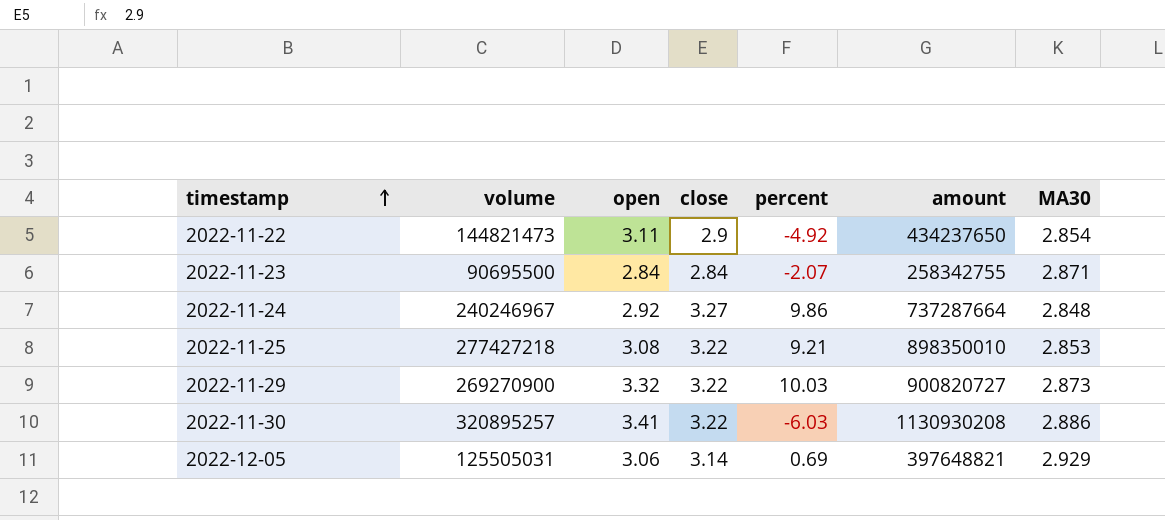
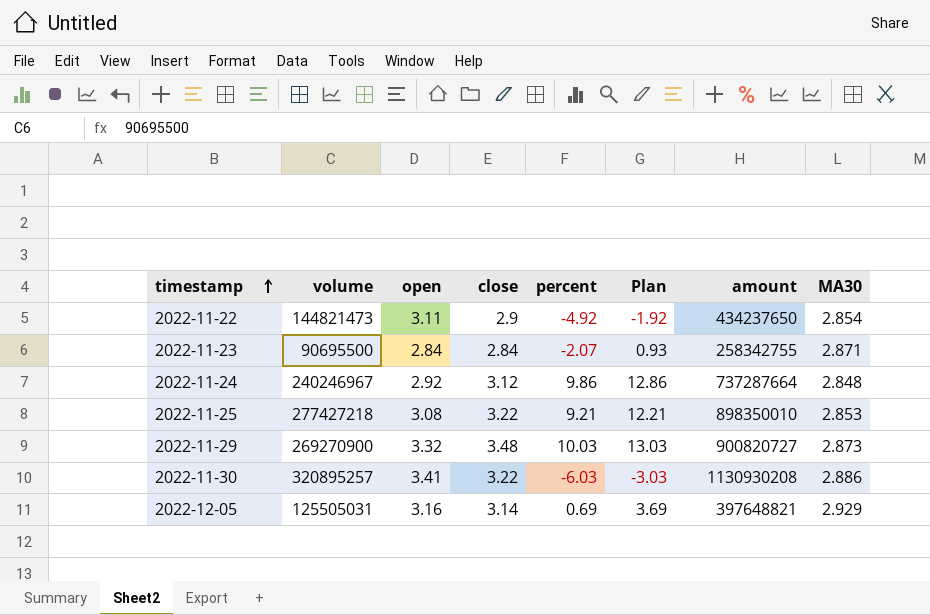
column Plan | formula: none -> [percent] + 3
2022-11-24 | close: 3.27 -> 3.12
2022-11-29 | close: 3.22 -> 3.48
2022-12-05 | open: 3.06 -> 3.16

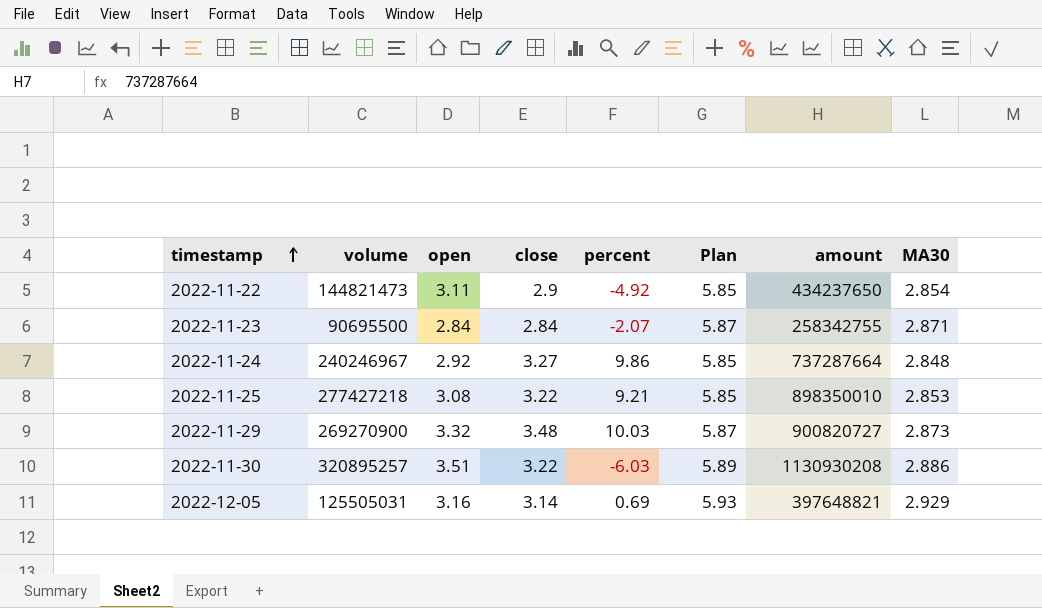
column Plan | formula: [percent] + 3 -> [MA30] + 3
2022-11-24 | close: 3.12 -> 3.27
2022-11-30 | open: 3.41 -> 3.51

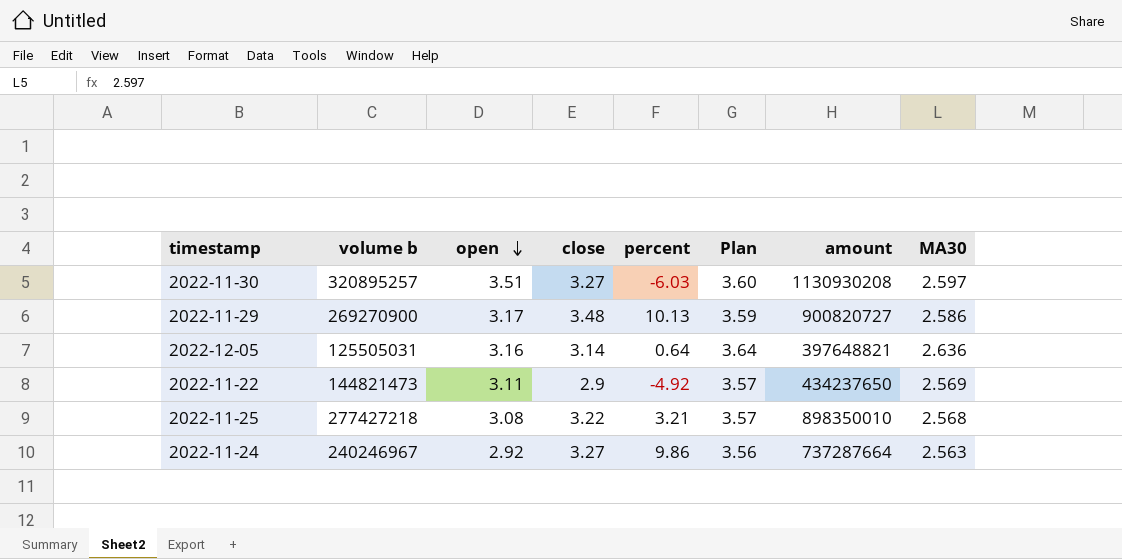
row order: timestamp ascending -> open descending
column name: volume -> volume b
column Plan | formula: [MA30] + 3 -> [MA30] + 1
row 2022-11-23: 90695500 | 2.84 | 2.84 | -2.07 | 5.87 | 258342755 | 2.871 -> none
2022-11-30 | close: 3.22 -> 3.27
2022-11-30 | MA30: 2.886 -> 2.597
2022-11-29 | open: 3.32 -> 3.17
2022-11-29 | percent: 10.03 -> 10.13
2022-11-29 | MA30: 2.873 -> 2.586
2022-12-05 | percent: 0.69 -> 0.64
2022-12-05 | MA30: 2.929 -> 2.636
2022-11-22 | MA30: 2.854 -> 2.569
2022-11-25 | percent: 9.21 -> 3.21
2022-11-25 | MA30: 2.853 -> 2.568
2022-11-24 | MA30: 2.848 -> 2.563

